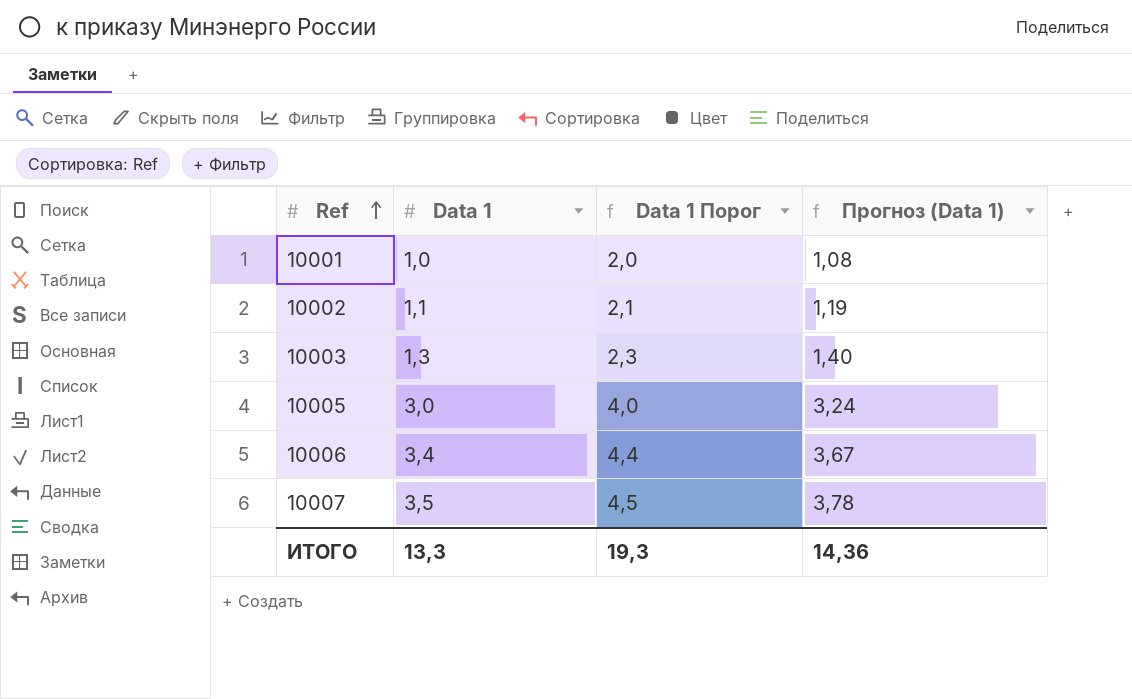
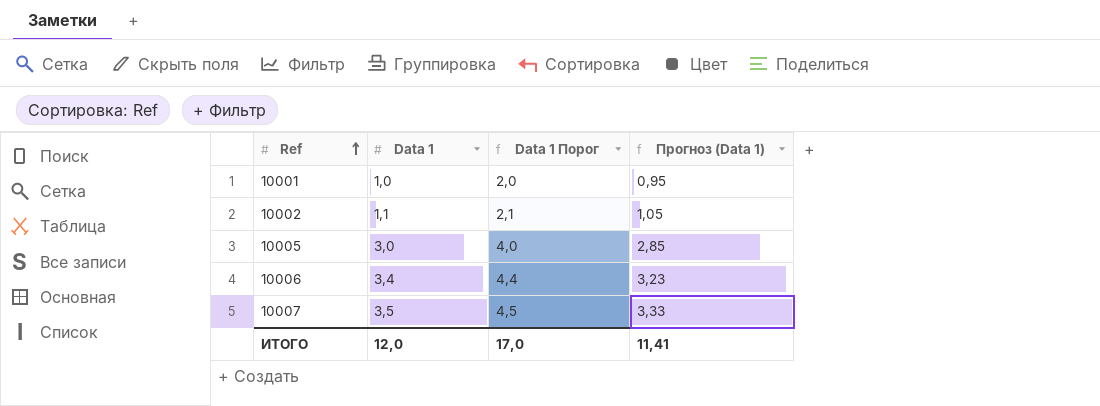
column Прогноз (Data 1) | formula: [Data 1] * 1,08 -> [Data 1] * 0,95
row 10003: 1,3 | 2,3 | 1,40 -> none
ИТОГО | Data 1: 13,3 -> 12,0
ИТОГО | Data 1 Порог: 19,3 -> 17,0
ИТОГО | Прогноз (Data 1): 14,36 -> 11,41

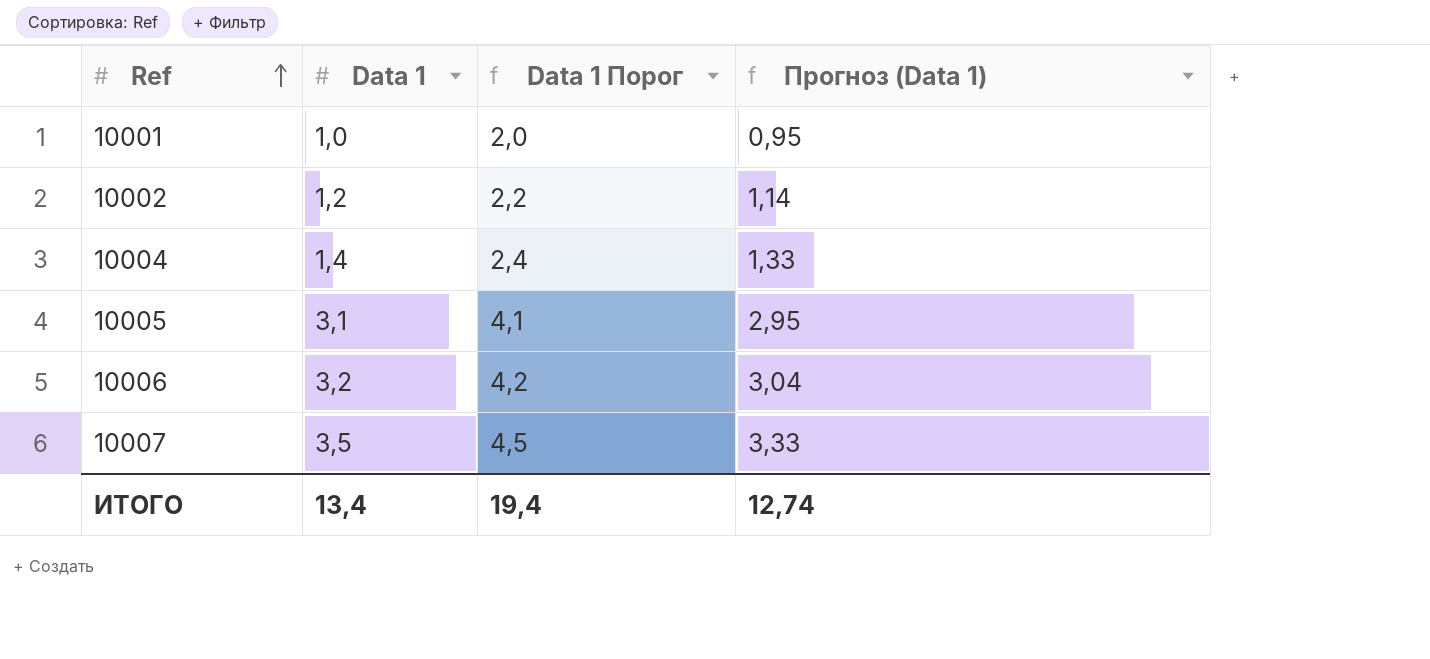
10002 | Data 1: 1,1 -> 1,2
10002 | Data 1 Порог: 2,1 -> 2,2
10002 | Прогноз (Data 1): 1,05 -> 1,14
row 10004: none -> 1,4 | 2,4 | 1,33
10005 | Data 1: 3,0 -> 3,1
10005 | Data 1 Порог: 4,0 -> 4,1
10005 | Прогноз (Data 1): 2,85 -> 2,95
10006 | Data 1: 3,4 -> 3,2
10006 | Data 1 Порог: 4,4 -> 4,2
10006 | Прогноз (Data 1): 3,23 -> 3,04
ИТОГО | Data 1: 12,0 -> 13,4
ИТОГО | Data 1 Порог: 17,0 -> 19,4
ИТОГО | Прогноз (Data 1): 11,41 -> 12,74

